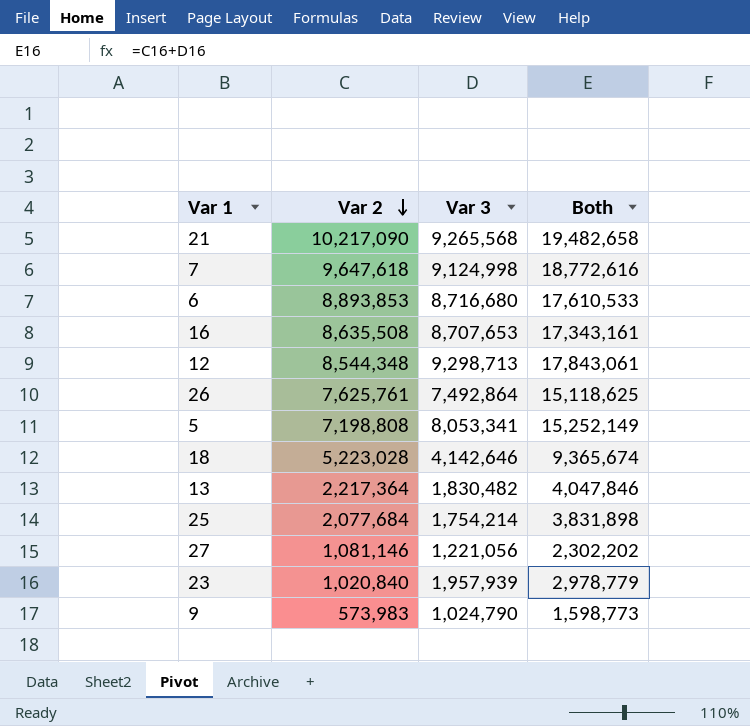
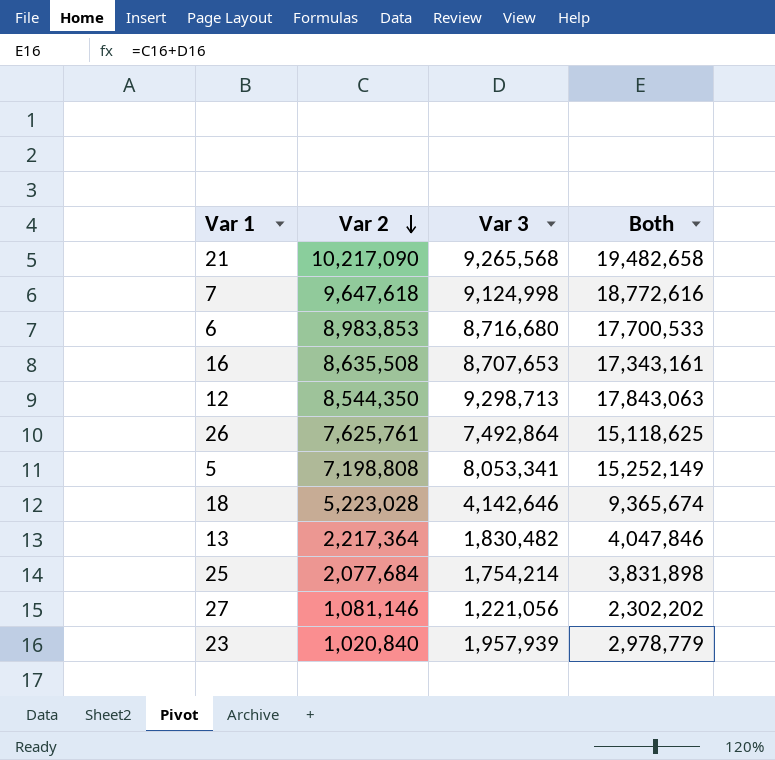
row 9: 573,983 | 1,024,790 | 1,598,773 -> none
6 | Var 2: 8,893,853 -> 8,983,853
6 | Both: 17,610,533 -> 17,700,533
12 | Var 2: 8,544,348 -> 8,544,350
12 | Both: 17,843,061 -> 17,843,063

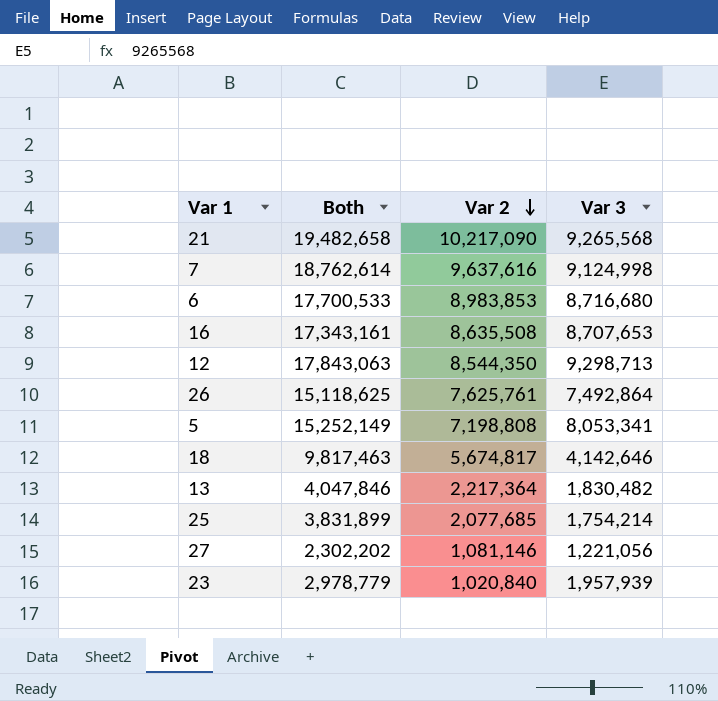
column Both | position: 4 -> 2
7 | Both: 18,772,616 -> 18,762,614
7 | Var 2: 9,647,618 -> 9,637,616
18 | Both: 9,365,674 -> 9,817,463
18 | Var 2: 5,223,028 -> 5,674,817
25 | Both: 3,831,898 -> 3,831,899
25 | Var 2: 2,077,684 -> 2,077,685

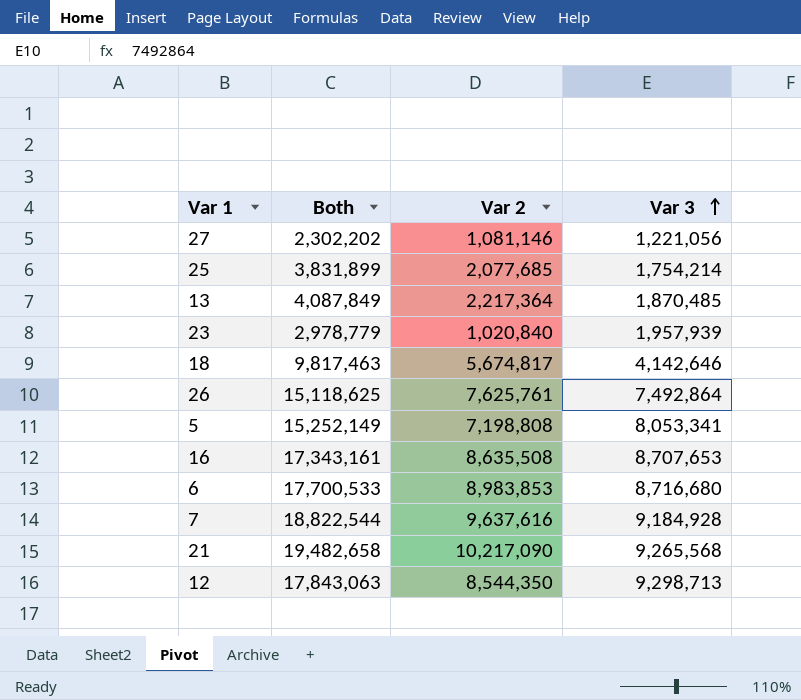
row order: Var 2 descending -> Var 3 ascending
13 | Both: 4,047,846 -> 4,087,849
13 | Var 3: 1,830,482 -> 1,870,485
7 | Both: 18,762,614 -> 18,822,544
7 | Var 3: 9,124,998 -> 9,184,928

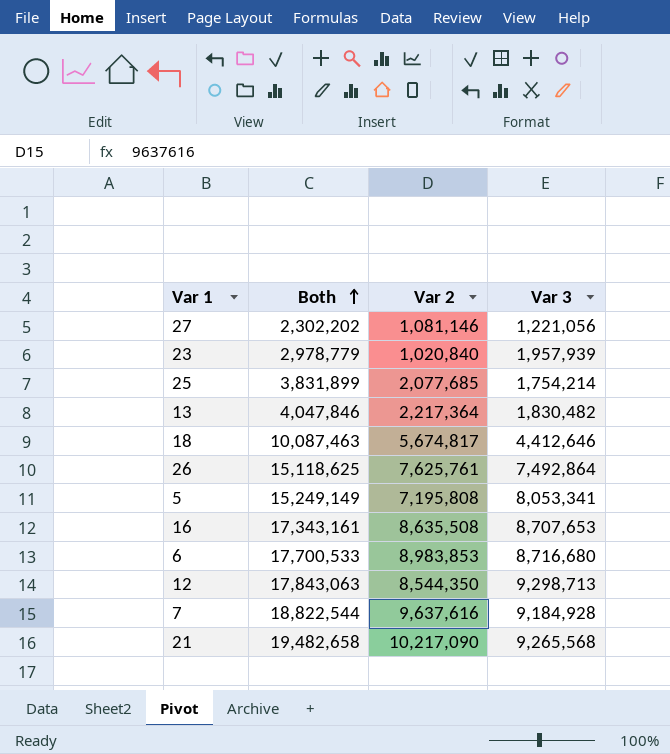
row order: Var 3 ascending -> Both ascending
13 | Both: 4,087,849 -> 4,047,846
13 | Var 3: 1,870,485 -> 1,830,482
18 | Both: 9,817,463 -> 10,087,463
18 | Var 3: 4,142,646 -> 4,412,646
5 | Both: 15,252,149 -> 15,249,149
5 | Var 2: 7,198,808 -> 7,195,808

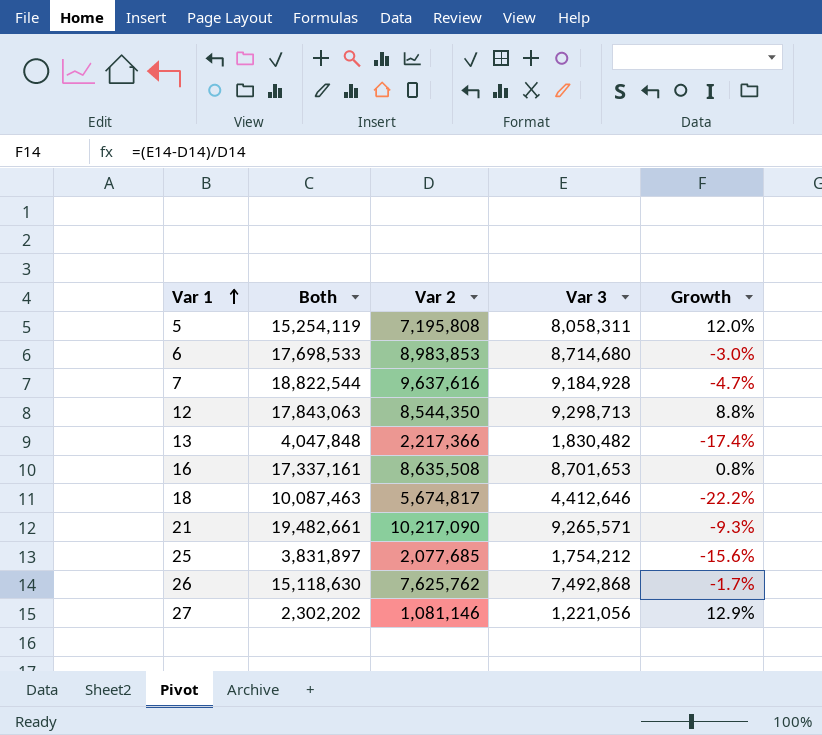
row order: Both ascending -> Var 1 ascending
column Growth | formula: none -> ([Var 3] - [Var 2]) / [Var 2]
row 23: 2,978,779 | 1,020,840 | 1,957,939 -> none
5 | Both: 15,249,149 -> 15,254,119
5 | Var 3: 8,053,341 -> 8,058,311
6 | Both: 17,700,533 -> 17,698,533
6 | Var 3: 8,716,680 -> 8,714,680
13 | Both: 4,047,846 -> 4,047,848
13 | Var 2: 2,217,364 -> 2,217,366
16 | Both: 17,343,161 -> 17,337,161
16 | Var 3: 8,707,653 -> 8,701,653
21 | Both: 19,482,658 -> 19,482,661
21 | Var 3: 9,265,568 -> 9,265,571
25 | Both: 3,831,899 -> 3,831,897
25 | Var 3: 1,754,214 -> 1,754,212
26 | Both: 15,118,625 -> 15,118,630
26 | Var 2: 7,625,761 -> 7,625,762
26 | Var 3: 7,492,864 -> 7,492,868

